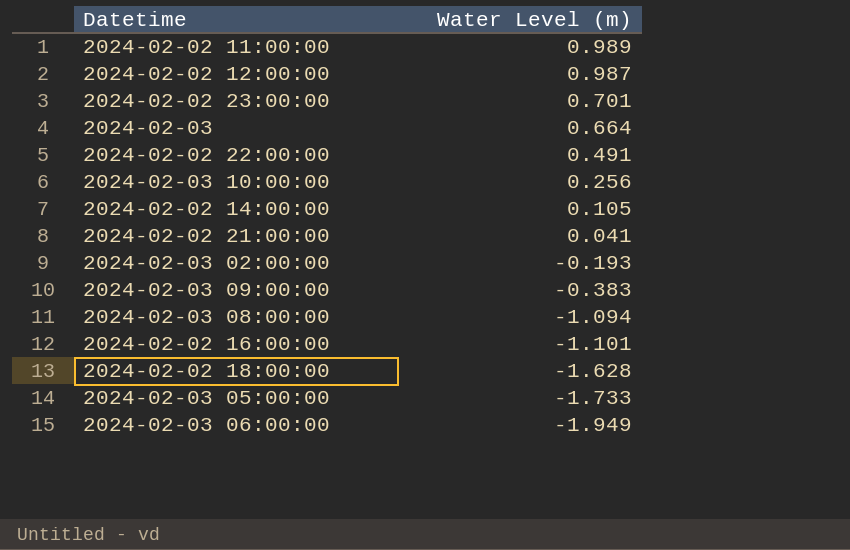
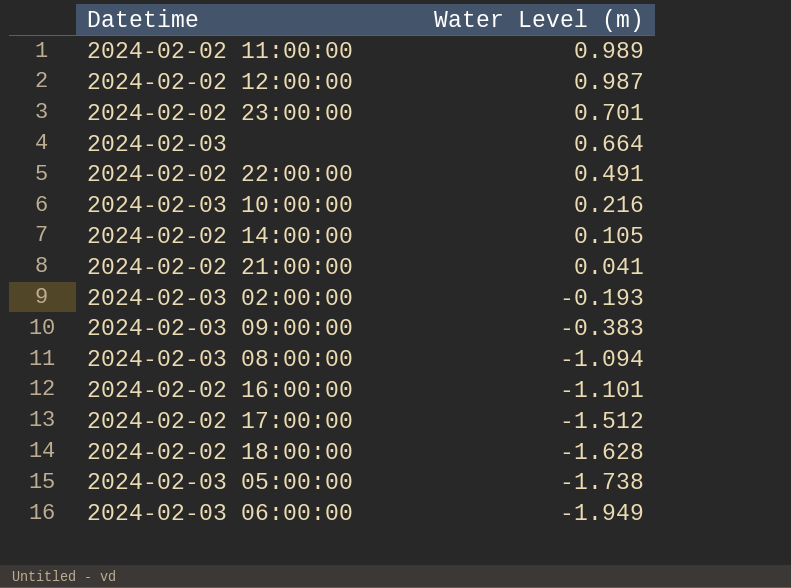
2024-02-03 10:00:00 | Water Level (m): 0.256 -> 0.216
row 2024-02-02 17:00:00: none -> -1.512
2024-02-03 05:00:00 | Water Level (m): -1.733 -> -1.738

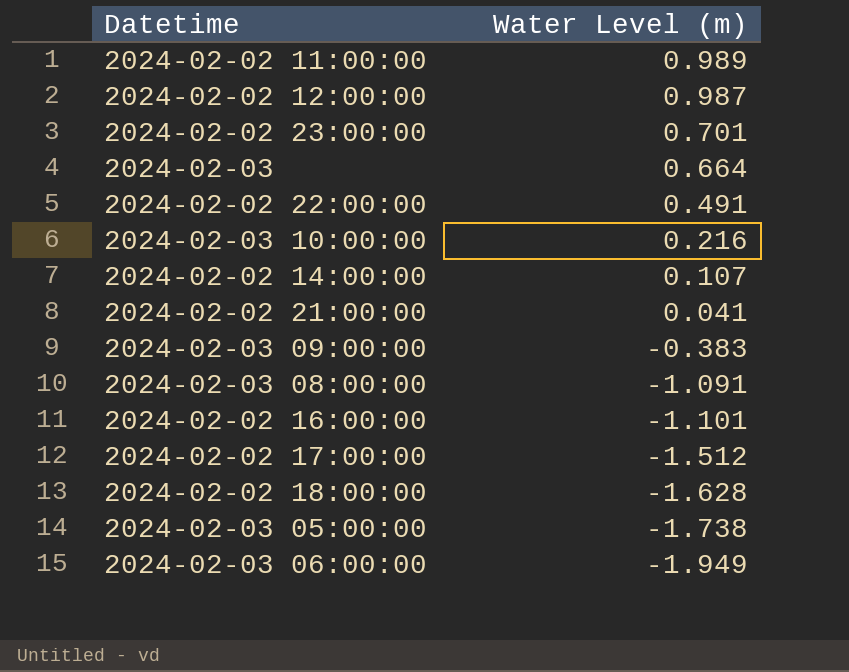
row 2024-02-03 02:00:00: -0.193 -> none
2024-02-02 14:00:00 | Water Level (m): 0.105 -> 0.107
2024-02-03 08:00:00 | Water Level (m): -1.094 -> -1.091

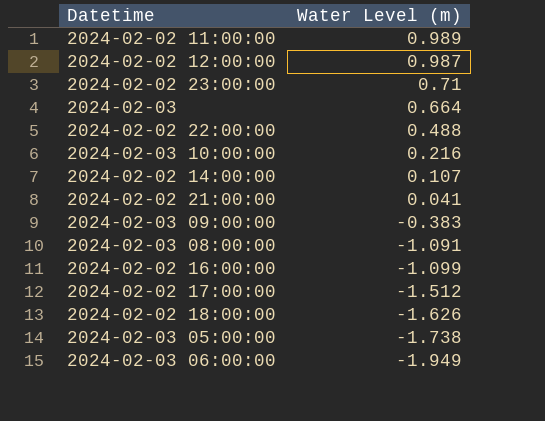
2024-02-02 23:00:00 | Water Level (m): 0.701 -> 0.71
2024-02-02 22:00:00 | Water Level (m): 0.491 -> 0.488
2024-02-02 16:00:00 | Water Level (m): -1.101 -> -1.099
2024-02-02 18:00:00 | Water Level (m): -1.628 -> -1.626

